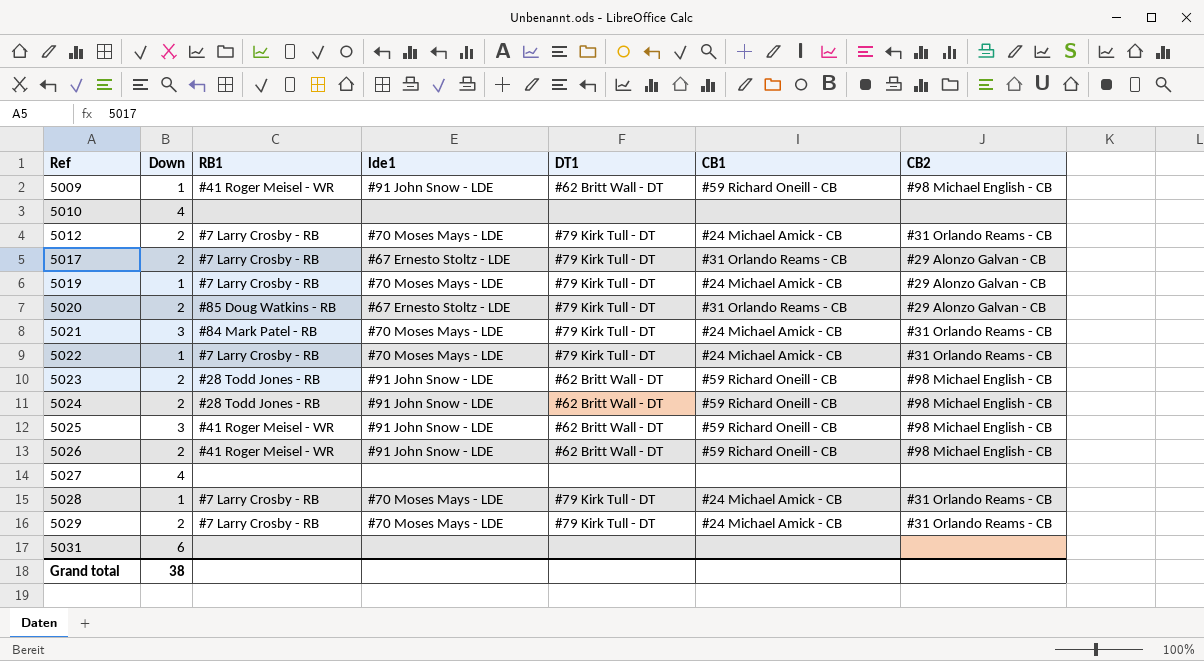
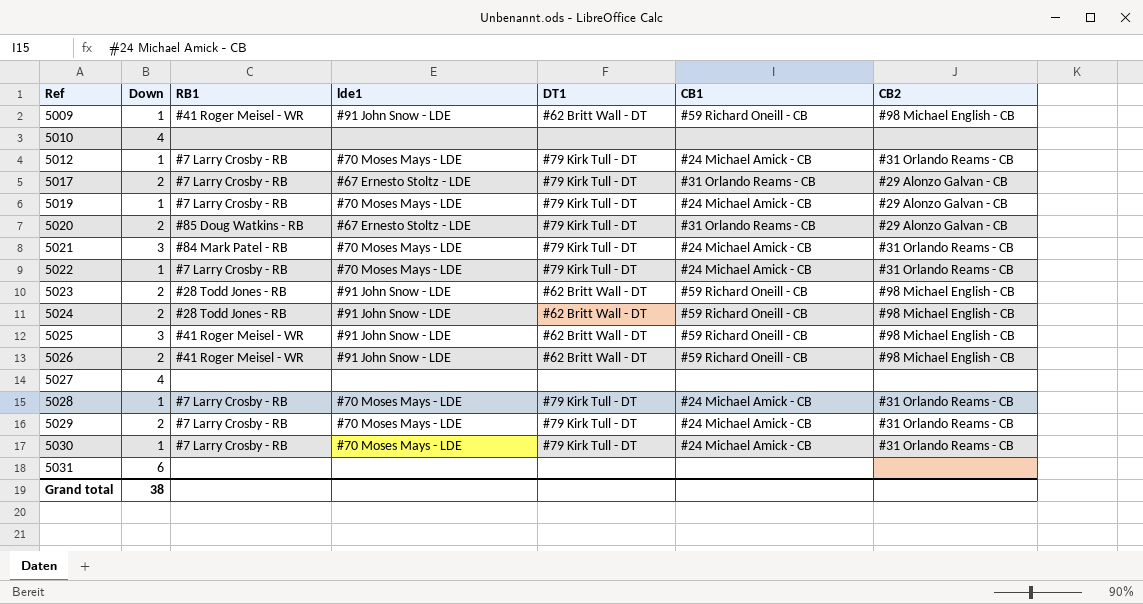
5012 | Down: 2 -> 1
row 5030: none -> 1 | #7 Larry Crosby - RB | #70 Moses Mays - LDE | #79 Kirk Tull - DT | #24 Michael Amick - CB | #31 Orlando Reams - CB

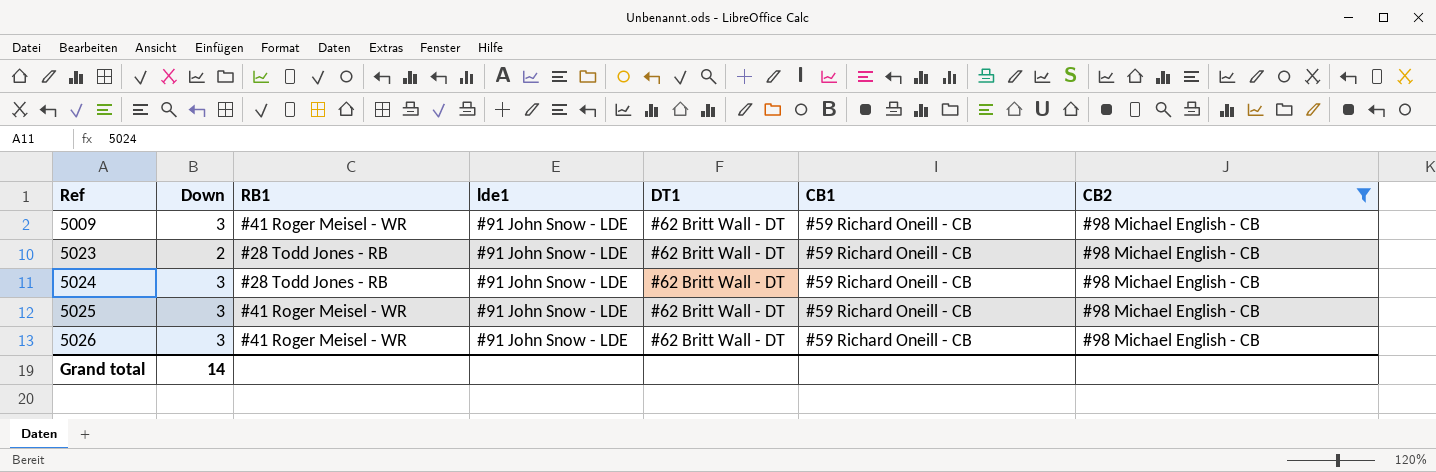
filter: none -> CB2 = #98 Michael English - CB
5009 | Down: 1 -> 3
5024 | Down: 2 -> 3
5026 | Down: 2 -> 3
Grand total | Down: 38 -> 14

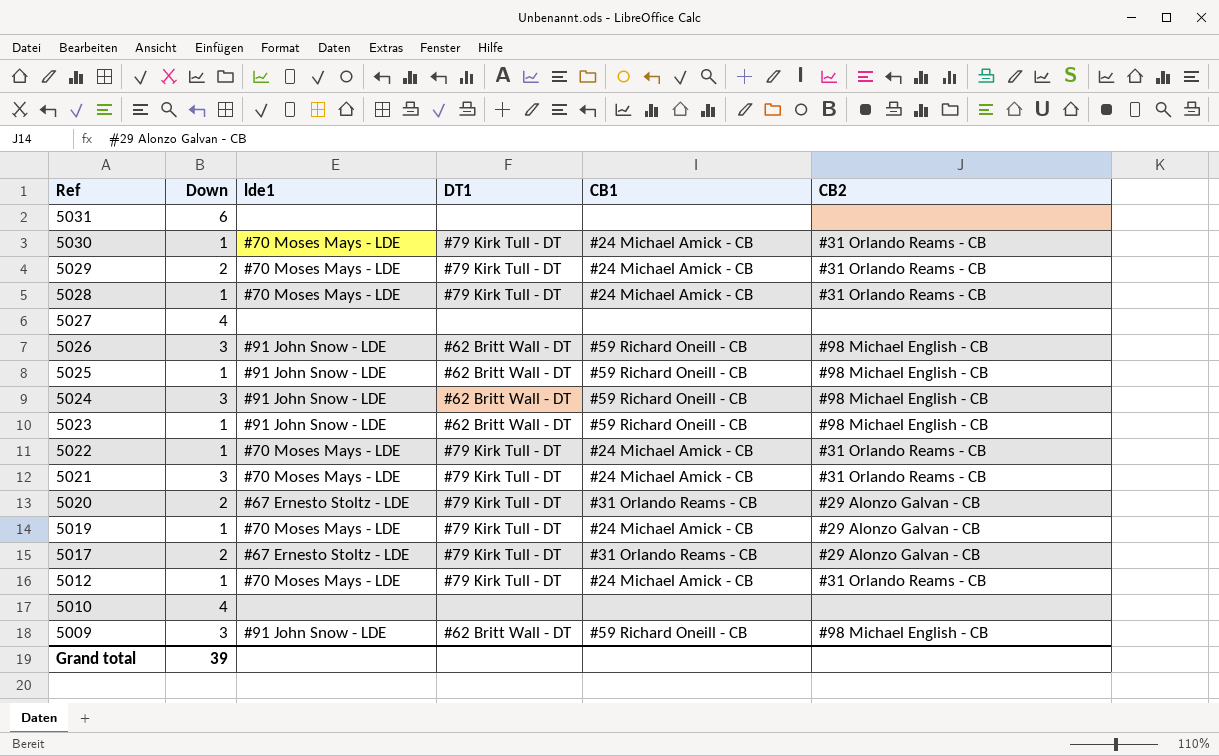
filter: CB2 = #98 Michael English - CB -> none
row order: Ref ascending -> Ref descending
column RB1 | position: 3 -> none
5025 | Down: 3 -> 1
5023 | Down: 2 -> 1
Grand total | Down: 14 -> 39

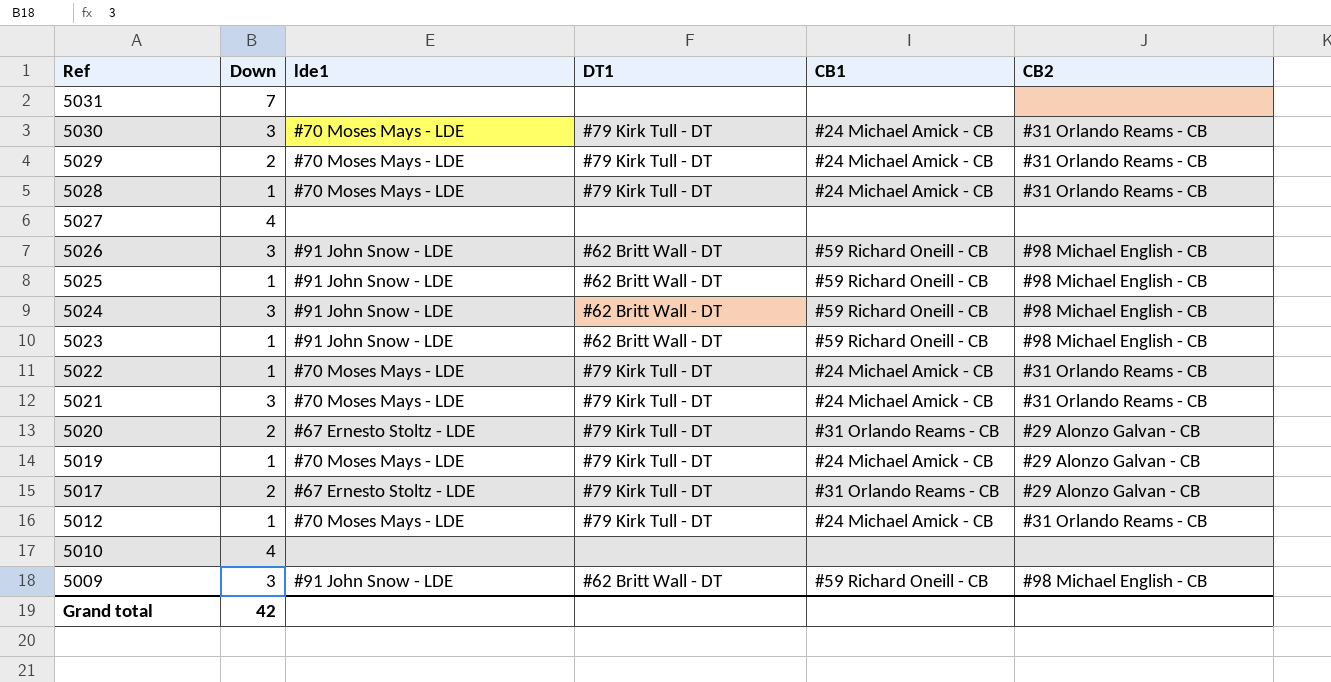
5031 | Down: 6 -> 7
5030 | Down: 1 -> 3
Grand total | Down: 39 -> 42

